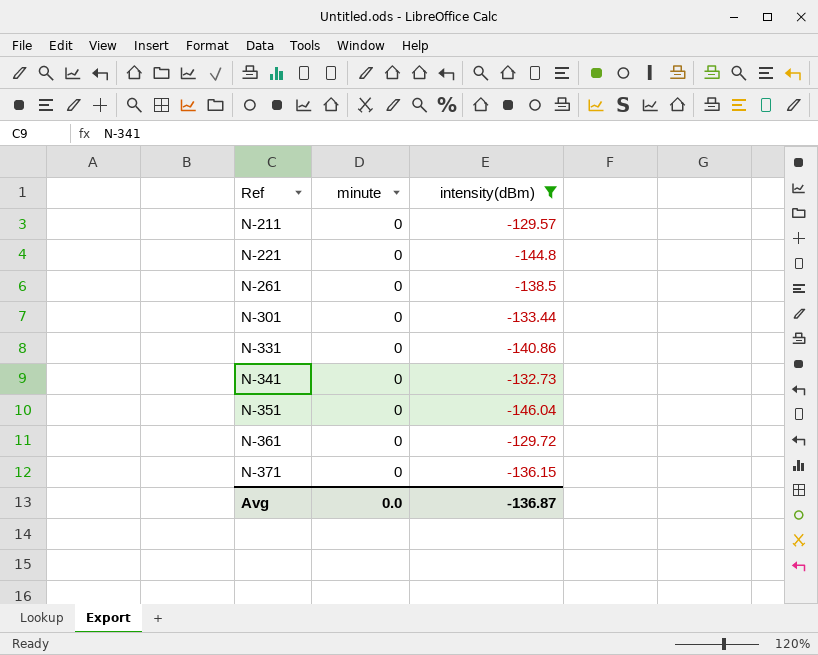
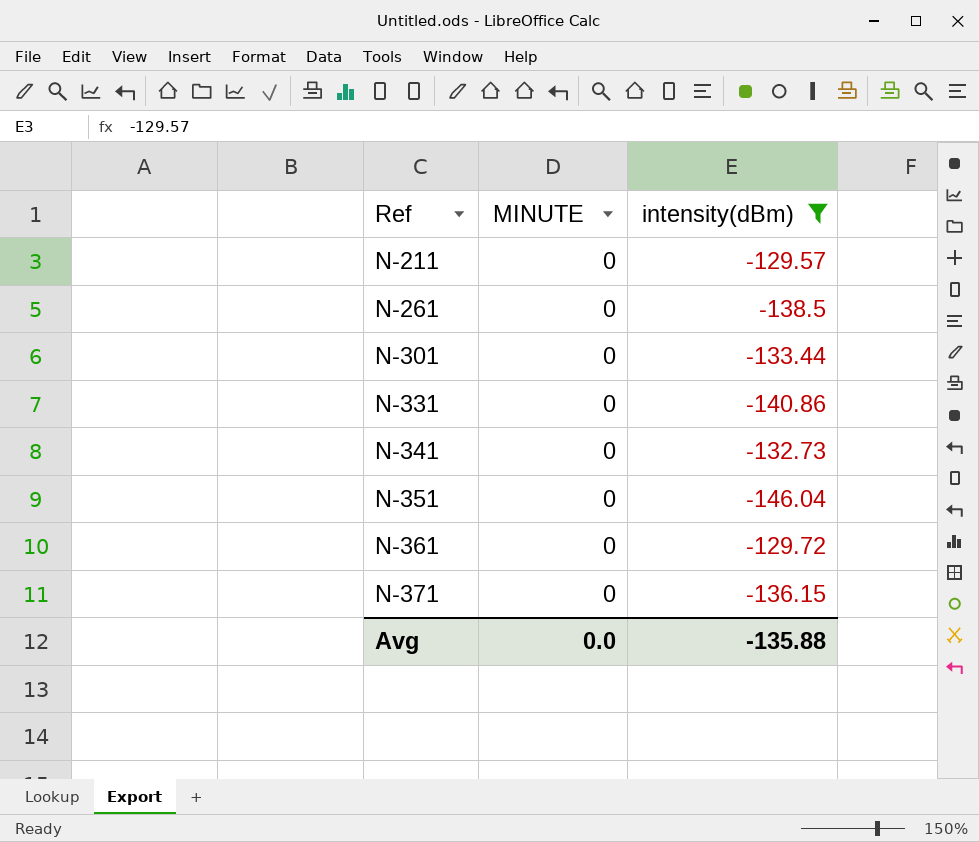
column name: minute -> MINUTE
row N-221: 0 | -144.8 -> none
Avg | intensity(dBm): -136.87 -> -135.88

